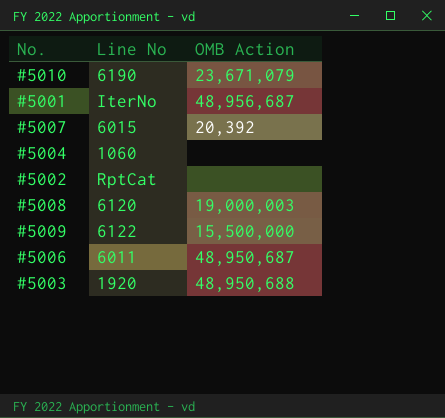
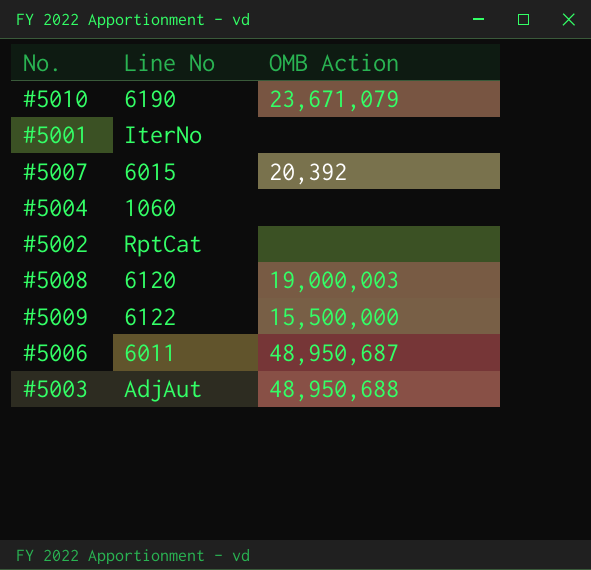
#5001 | OMB Action: 48,956,687 -> none
#5003 | Line No: 1920 -> AdjAut

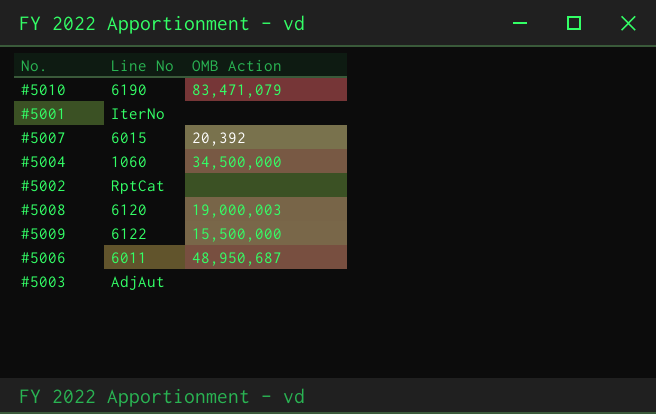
#5010 | OMB Action: 23,671,079 -> 83,471,079
#5004 | OMB Action: none -> 34,500,000
#5003 | OMB Action: 48,950,688 -> none

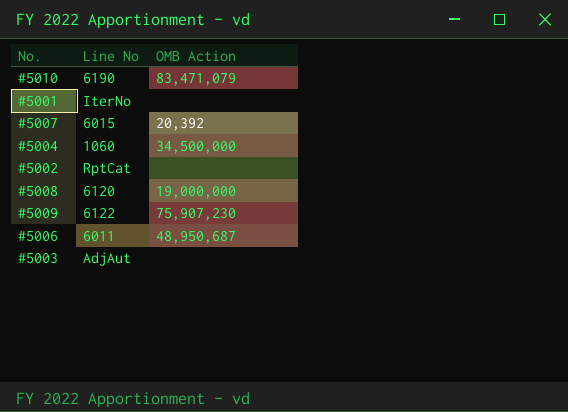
#5008 | OMB Action: 19,000,003 -> 19,000,000
#5009 | OMB Action: 15,500,000 -> 75,907,230

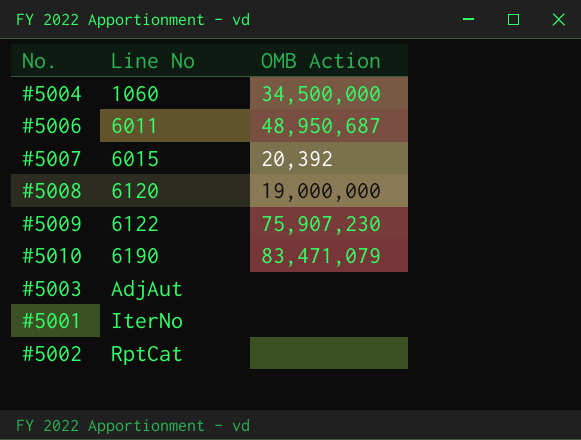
row order: none -> Line No ascending

